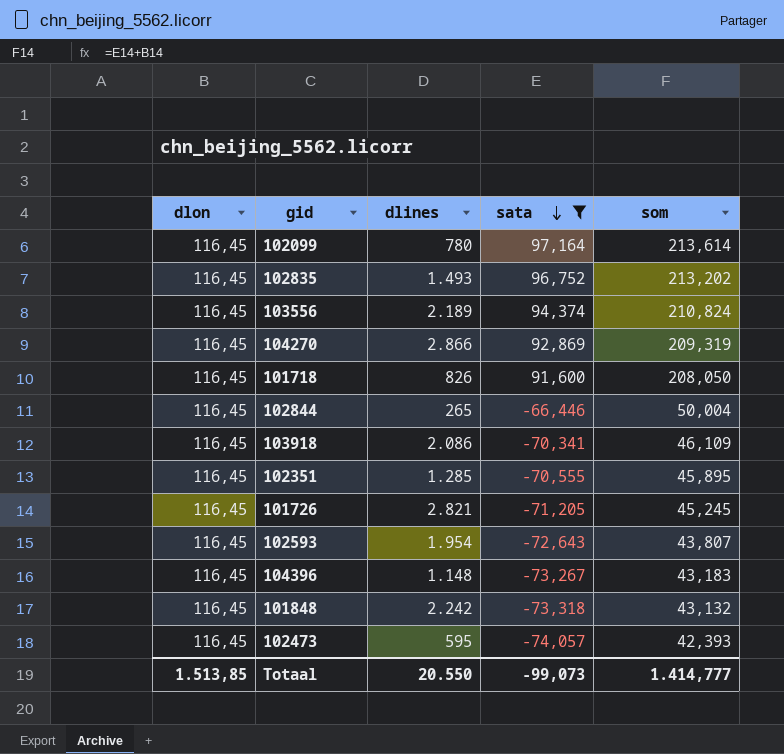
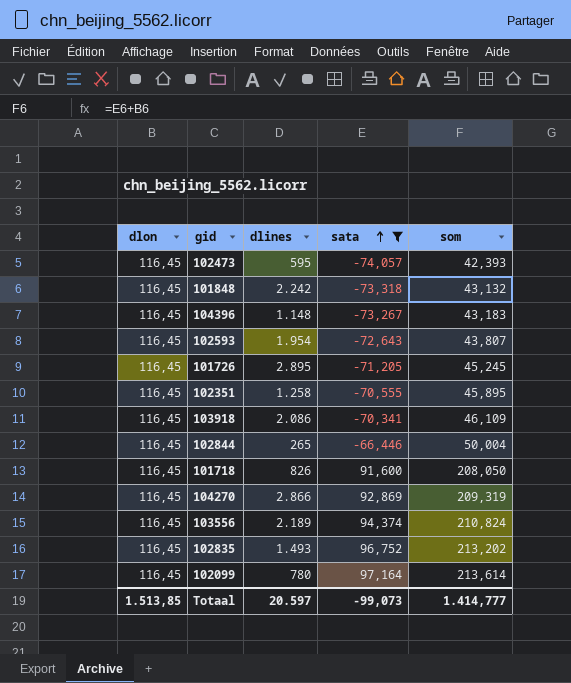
row order: sata descending -> sata ascending
101726 | dlines: 2.821 -> 2.895
102351 | dlines: 1.285 -> 1.258
Totaal | dlines: 20.550 -> 20.597

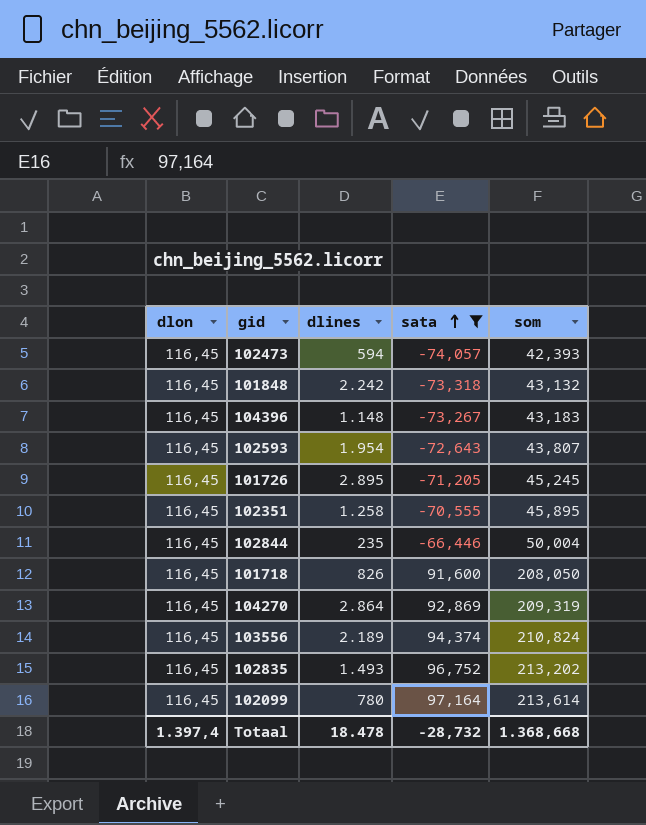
row 103918: 116,45 | 2.086 | -70,341 | 46,109 -> none
102473 | dlines: 595 -> 594
102844 | dlines: 265 -> 235
104270 | dlines: 2.866 -> 2.864
Totaal | dlon: 1.513,85 -> 1.397,4
Totaal | dlines: 20.597 -> 18.478
Totaal | sata: -99,073 -> -28,732
Totaal | som: 1.414,777 -> 1.368,668

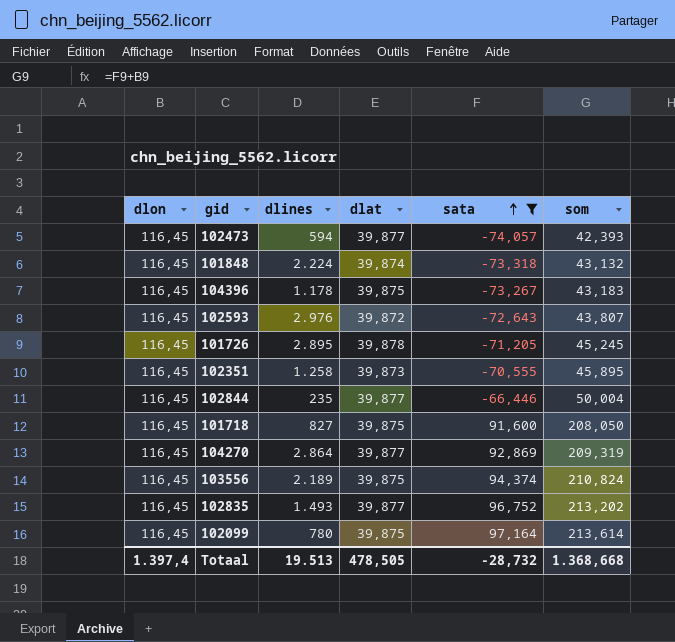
column dlat | position: none -> 4
101848 | dlines: 2.242 -> 2.224
104396 | dlines: 1.148 -> 1.178
102593 | dlines: 1.954 -> 2.976
101718 | dlines: 826 -> 827
Totaal | dlines: 18.478 -> 19.513

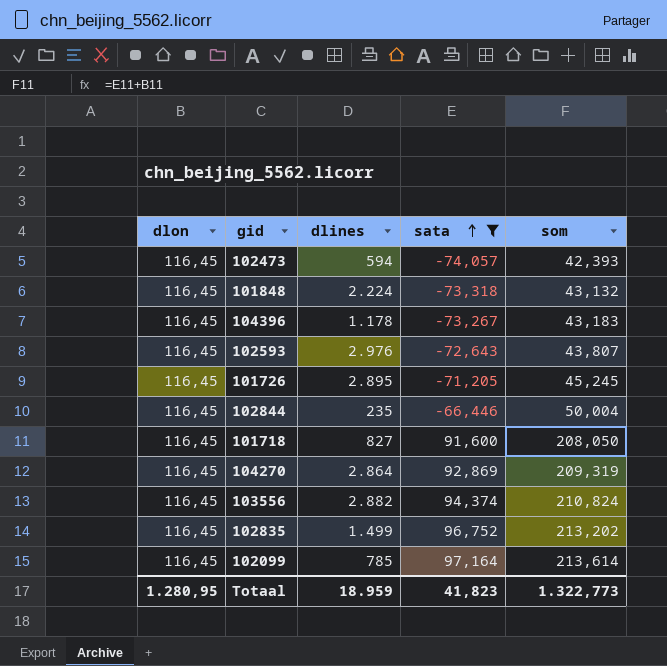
column dlat | position: 4 -> none
row 102351: 116,45 | 1.258 | 39,873 | -70,555 | 45,895 -> none
103556 | dlines: 2.189 -> 2.882
102835 | dlines: 1.493 -> 1.499
102099 | dlines: 780 -> 785
Totaal | dlon: 1.397,4 -> 1.280,95
Totaal | dlines: 19.513 -> 18.959
Totaal | sata: -28,732 -> 41,823
Totaal | som: 1.368,668 -> 1.322,773

